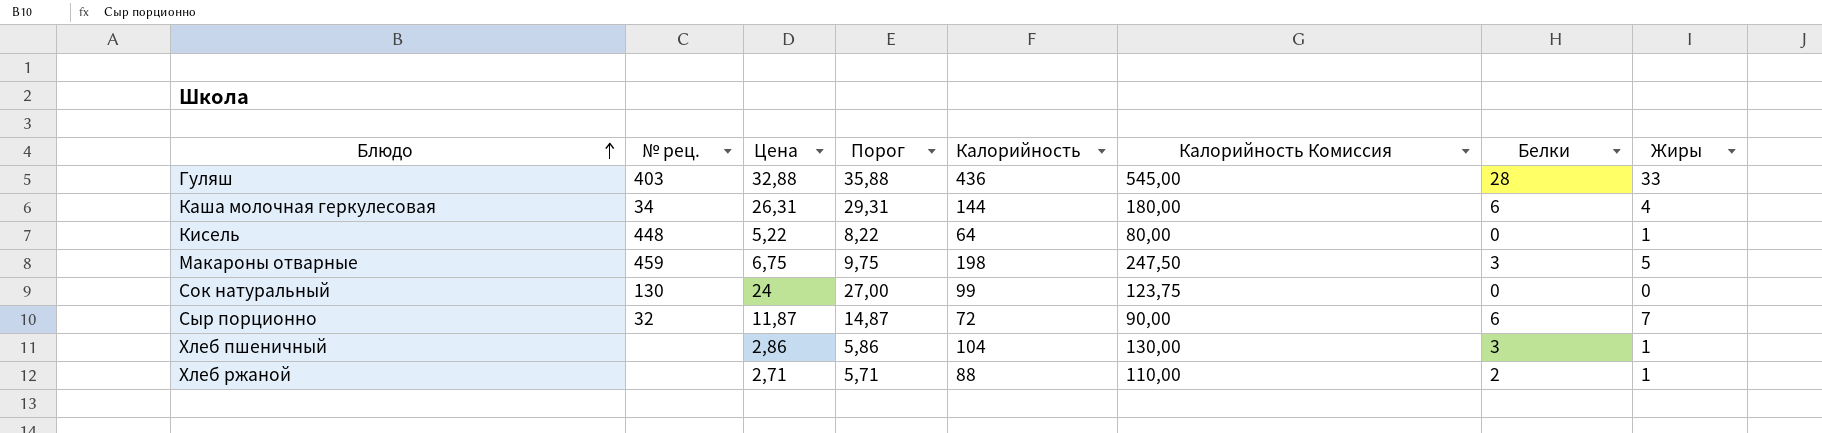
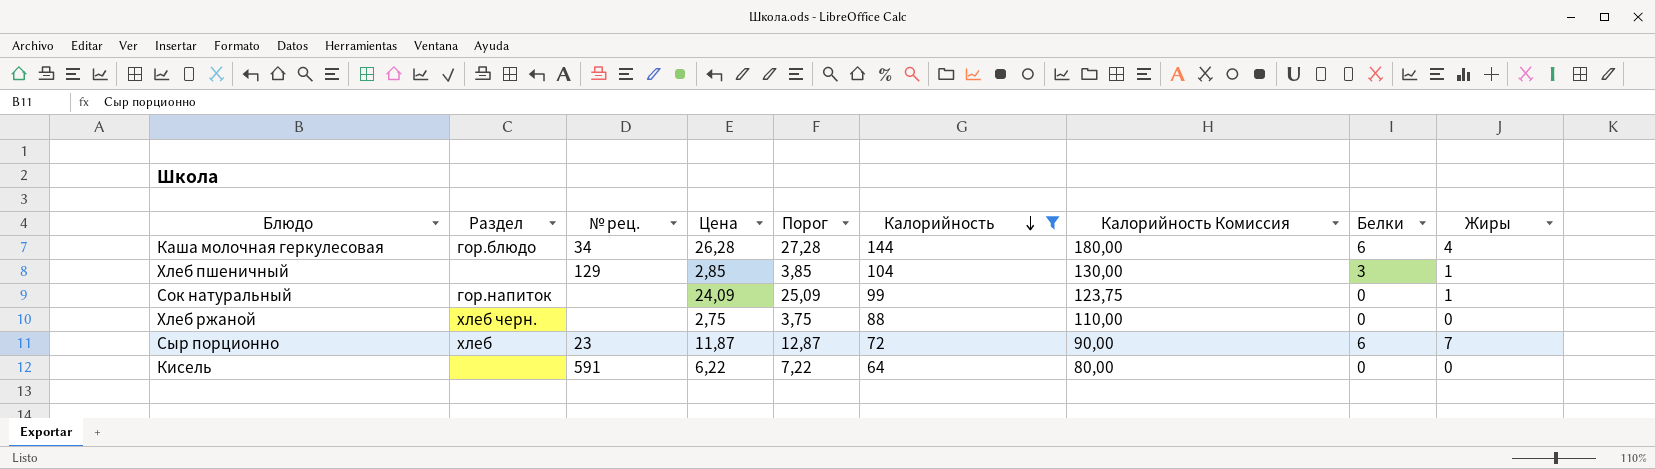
filter: none -> Калорийность <= 144
row order: Блюдо ascending -> Калорийность descending
column Раздел | position: none -> 2
column Порог | formula: [Цена] + 3 -> [Цена] + 1
Каша молочная геркулесовая | Цена: 26,31 -> 26,28
Хлеб пшеничный | № рец.: none -> 129
Хлеб пшеничный | Цена: 2,86 -> 2,85
Сок натуральный | № рец.: 130 -> none
Сок натуральный | Цена: 24 -> 24,09
Сок натуральный | Жиры: 0 -> 1
Хлеб ржаной | Цена: 2,71 -> 2,75
Хлеб ржаной | Белки: 2 -> 0
Хлеб ржаной | Жиры: 1 -> 0
Сыр порционно | № рец.: 32 -> 23
Кисель | № рец.: 448 -> 591
Кисель | Цена: 5,22 -> 6,22
Кисель | Жиры: 1 -> 0

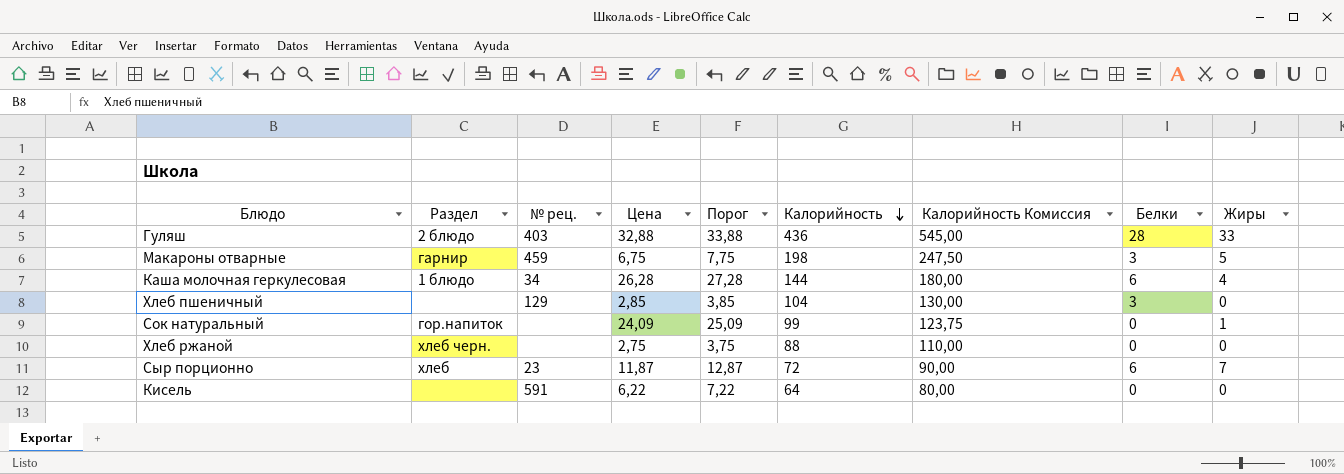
filter: Калорийность <= 144 -> none
Каша молочная геркулесовая | Раздел: гор.блюдо -> 1 блюдо
Хлеб пшеничный | Жиры: 1 -> 0

